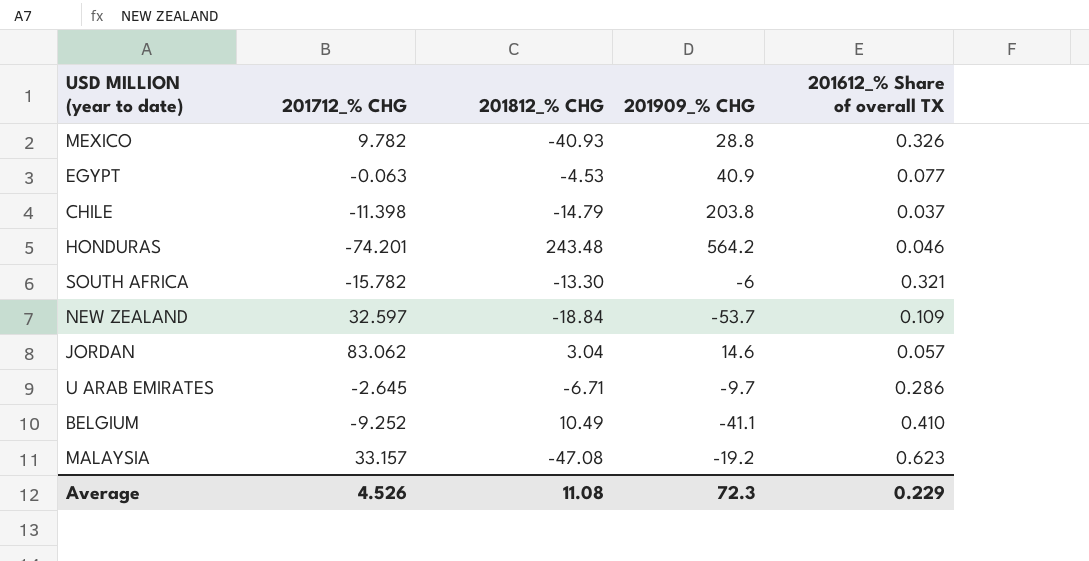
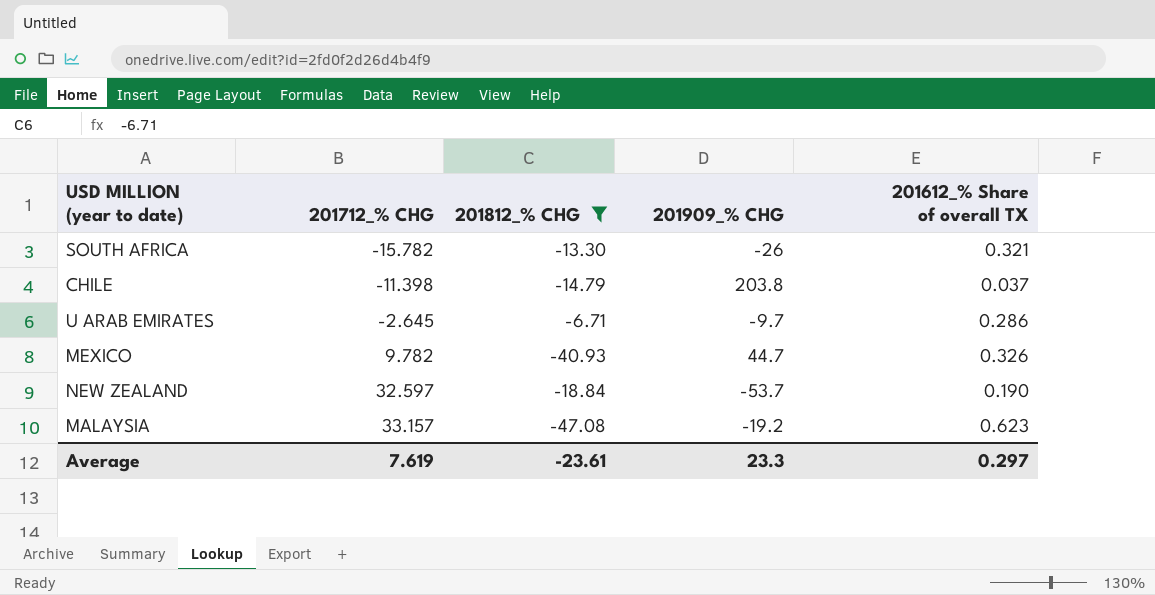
filter: none -> 201812_% CHG <= -6.71
row order: none -> 201712_% CHG ascending
SOUTH AFRICA | 201909_% CHG: -6 -> -26
MEXICO | 201909_% CHG: 28.8 -> 44.7
NEW ZEALAND | 201612_% Share of overall TX: 0.109 -> 0.190
Average | 201712_% CHG: 4.526 -> 7.619
Average | 201812_% CHG: 11.08 -> -23.61
Average | 201909_% CHG: 72.3 -> 23.3
Average | 201612_% Share of overall TX: 0.229 -> 0.297

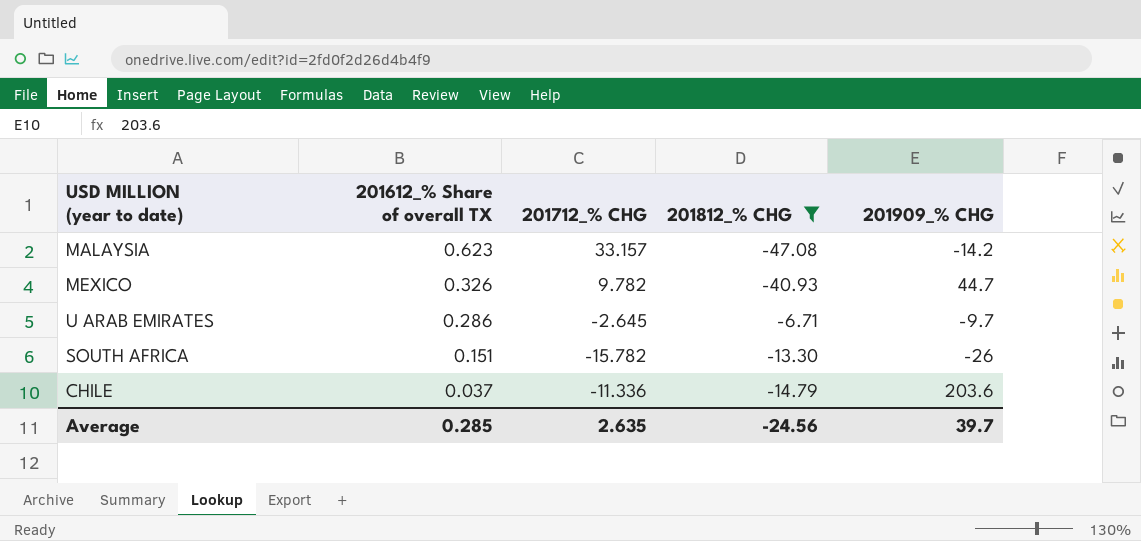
row order: 201712_% CHG ascending -> 201612_% Share of overall TX descending
column 201612_% Share of overall TX | position: 5 -> 2
row NEW ZEALAND: 32.597 | -18.84 | -53.7 | 0.190 -> none
MALAYSIA | 201909_% CHG: -19.2 -> -14.2
SOUTH AFRICA | 201612_% Share of overall TX: 0.321 -> 0.151
CHILE | 201712_% CHG: -11.398 -> -11.336
CHILE | 201909_% CHG: 203.8 -> 203.6
Average | 201612_% Share of overall TX: 0.297 -> 0.285
Average | 201712_% CHG: 7.619 -> 2.635
Average | 201812_% CHG: -23.61 -> -24.56
Average | 201909_% CHG: 23.3 -> 39.7

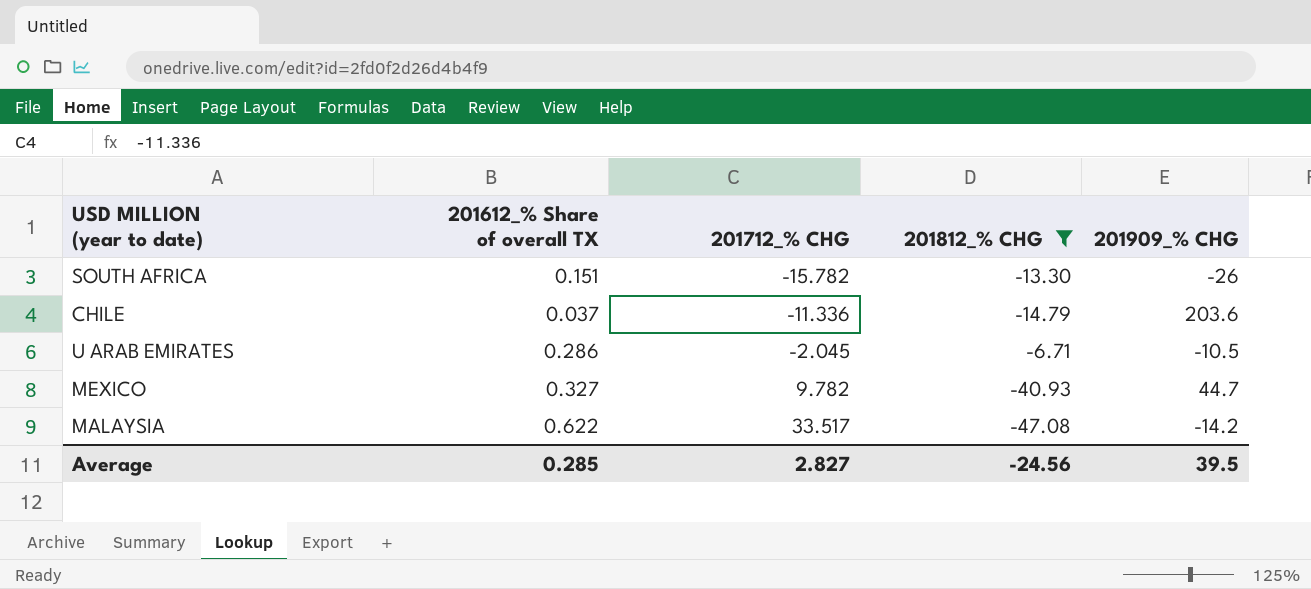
row order: 201612_% Share of overall TX descending -> 201712_% CHG ascending
U ARAB EMIRATES | 201712_% CHG: -2.645 -> -2.045
U ARAB EMIRATES | 201909_% CHG: -9.7 -> -10.5
MEXICO | 201612_% Share of overall TX: 0.326 -> 0.327
MALAYSIA | 201612_% Share of overall TX: 0.623 -> 0.622
MALAYSIA | 201712_% CHG: 33.157 -> 33.517
Average | 201712_% CHG: 2.635 -> 2.827
Average | 201909_% CHG: 39.7 -> 39.5

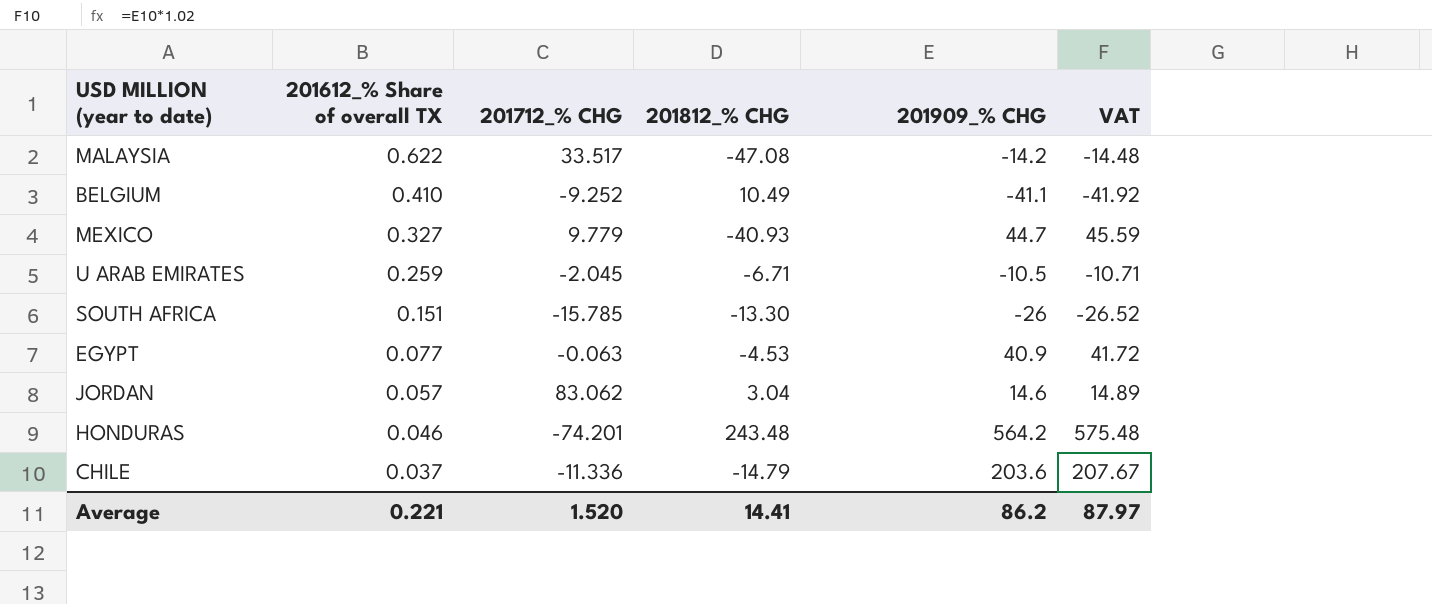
filter: 201812_% CHG <= -6.71 -> none
row order: 201712_% CHG ascending -> 201612_% Share of overall TX descending
column VAT | formula: none -> [201909_% CHG] * 1.02
MEXICO | 201712_% CHG: 9.782 -> 9.779
U ARAB EMIRATES | 201612_% Share of overall TX: 0.286 -> 0.259
SOUTH AFRICA | 201712_% CHG: -15.782 -> -15.785
Average | 201612_% Share of overall TX: 0.285 -> 0.221
Average | 201712_% CHG: 2.827 -> 1.520
Average | 201812_% CHG: -24.56 -> 14.41
Average | 201909_% CHG: 39.5 -> 86.2

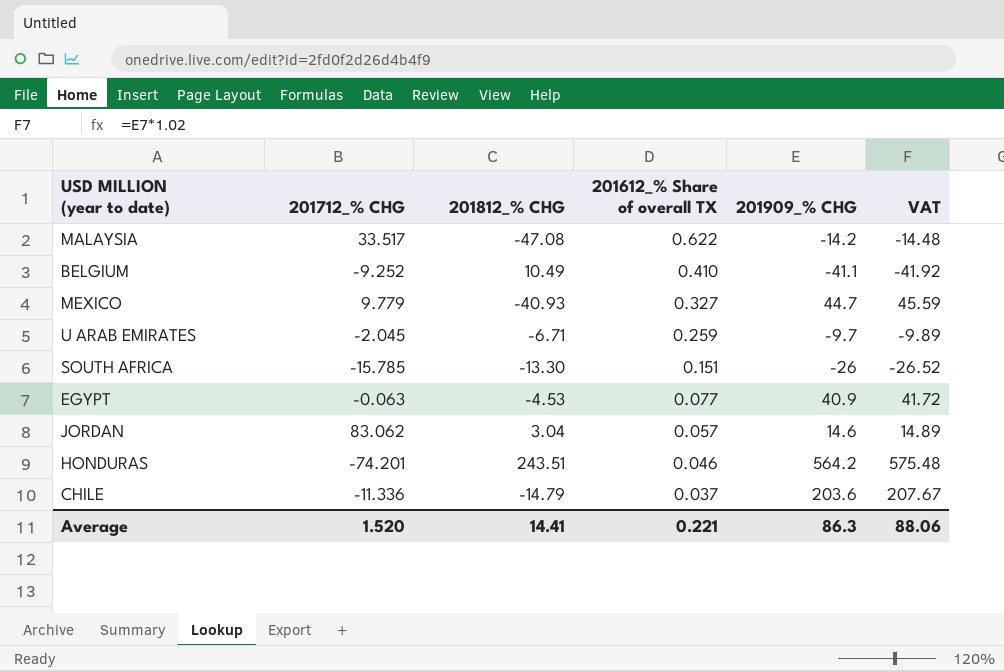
column 201612_% Share of overall TX | position: 2 -> 4
U ARAB EMIRATES | 201909_% CHG: -10.5 -> -9.7
U ARAB EMIRATES | VAT: -10.71 -> -9.89
HONDURAS | 201812_% CHG: 243.48 -> 243.51
Average | 201909_% CHG: 86.2 -> 86.3
Average | VAT: 87.97 -> 88.06

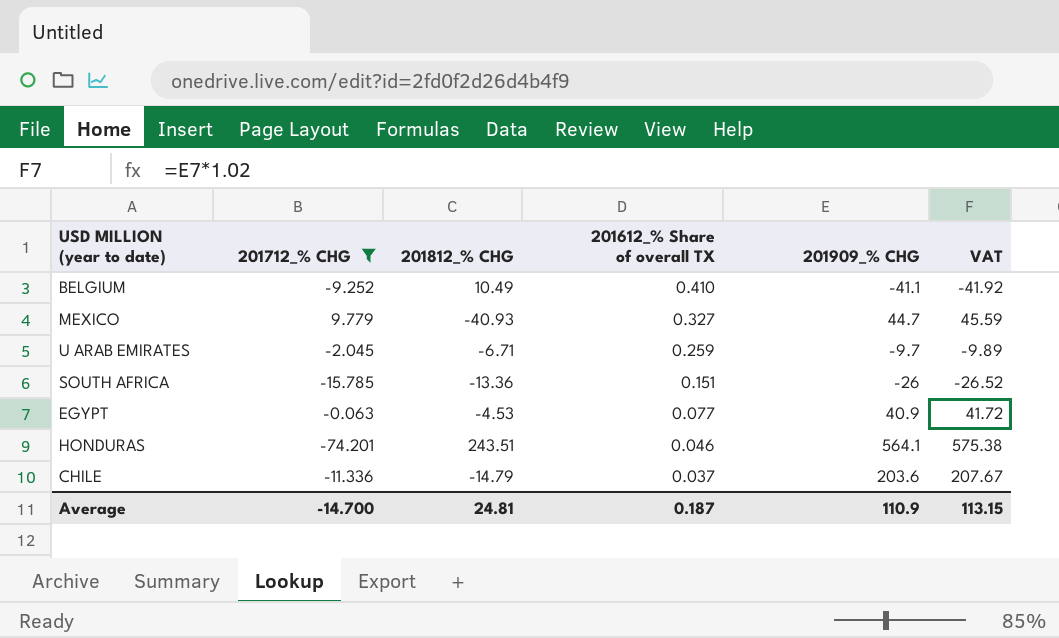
filter: none -> 201712_% CHG <= 9.779
SOUTH AFRICA | 201812_% CHG: -13.30 -> -13.36
HONDURAS | 201909_% CHG: 564.2 -> 564.1
HONDURAS | VAT: 575.48 -> 575.38
Average | 201712_% CHG: 1.520 -> -14.700
Average | 201812_% CHG: 14.41 -> 24.81
Average | 201612_% Share of overall TX: 0.221 -> 0.187
Average | 201909_% CHG: 86.3 -> 110.9
Average | VAT: 88.06 -> 113.15

